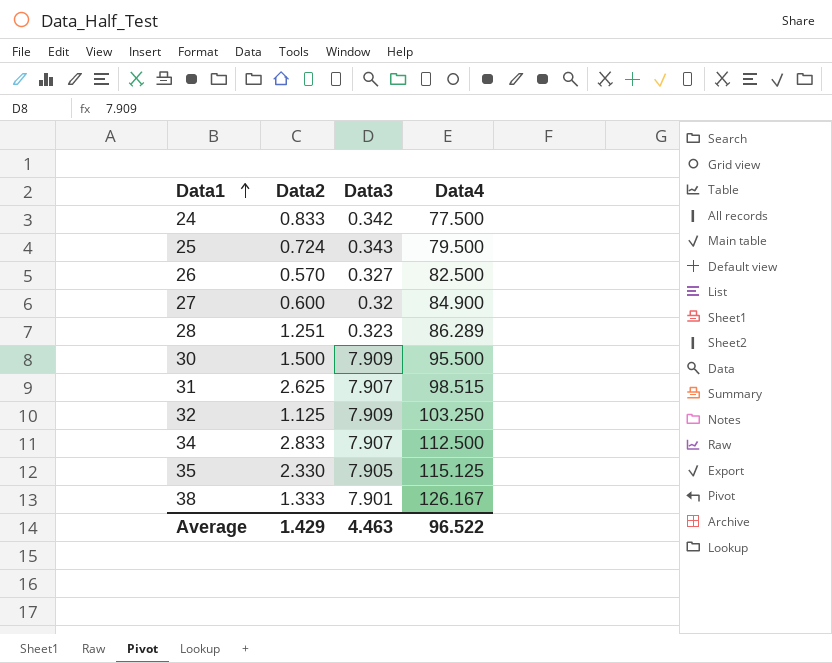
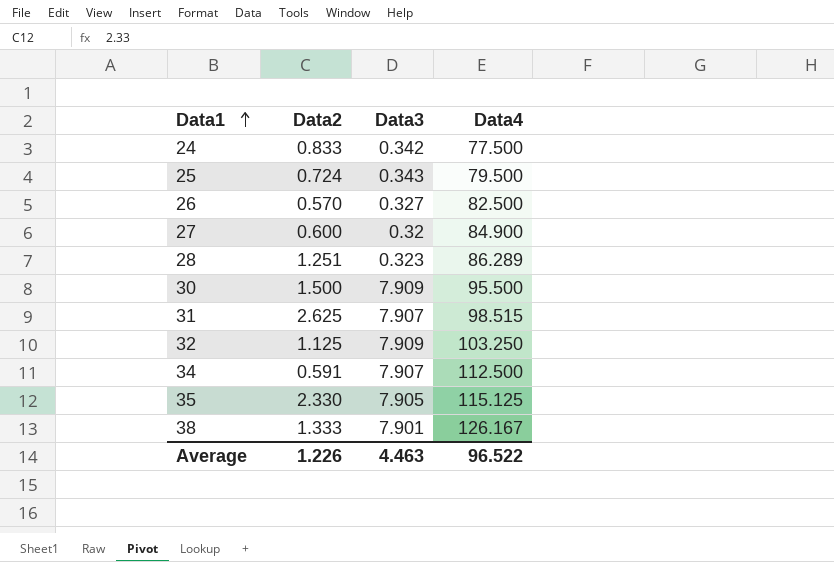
34 | Data2: 2.833 -> 0.591
Average | Data2: 1.429 -> 1.226

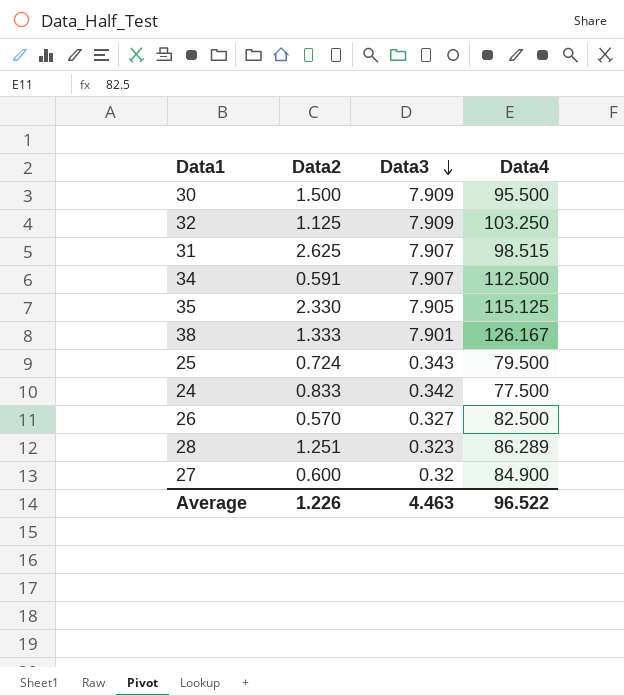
row order: Data1 ascending -> Data3 descending

